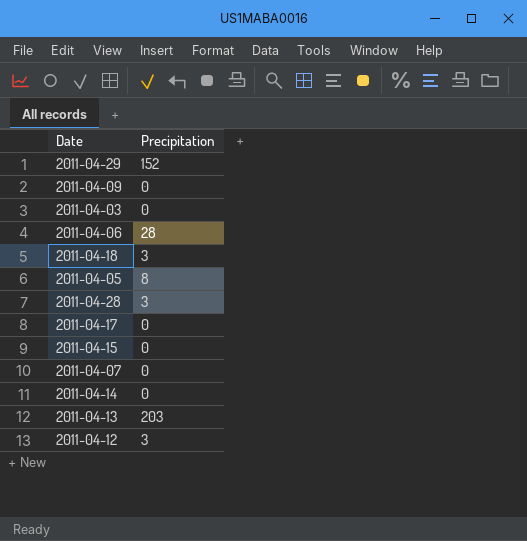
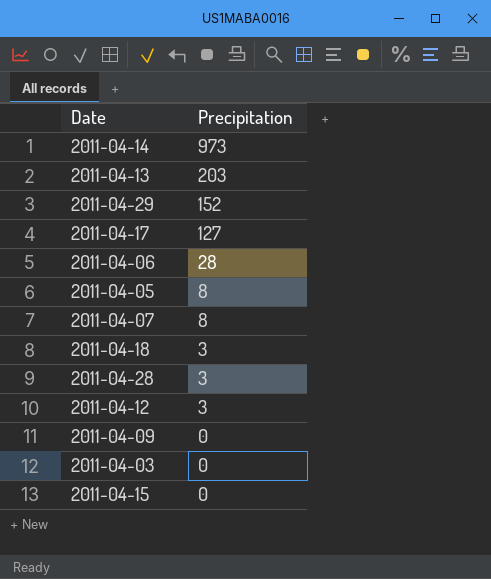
row order: none -> Precipitation descending
2011-04-14 | Precipitation: 0 -> 973
2011-04-17 | Precipitation: 0 -> 127
2011-04-07 | Precipitation: 0 -> 8

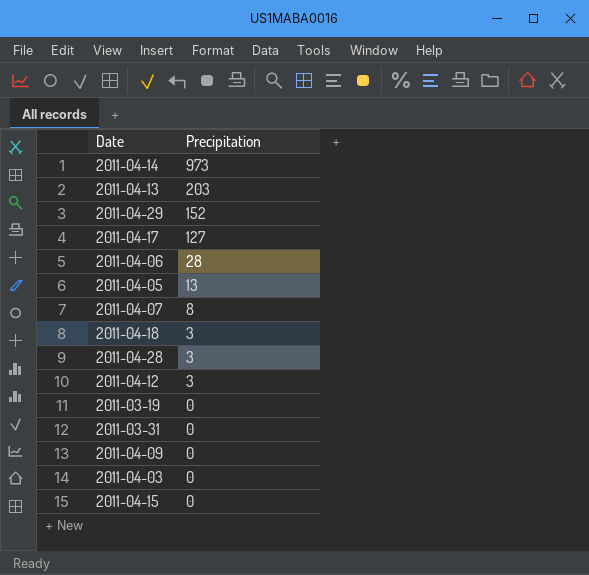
2011-04-05 | Precipitation: 8 -> 13
row 2011-03-19: none -> 0
row 2011-03-31: none -> 0

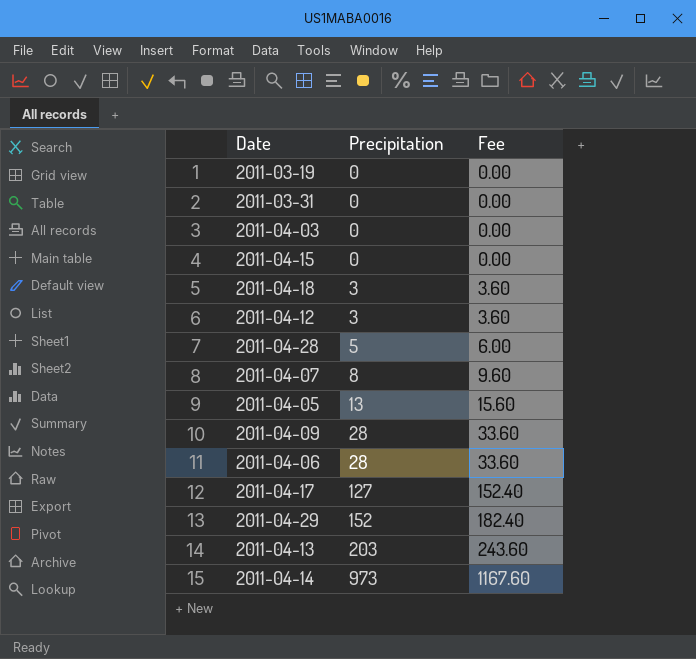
row order: Precipitation descending -> Precipitation ascending
column Fee | formula: none -> [Precipitation] * 1.2
2011-04-28 | Precipitation: 3 -> 5
2011-04-09 | Precipitation: 0 -> 28

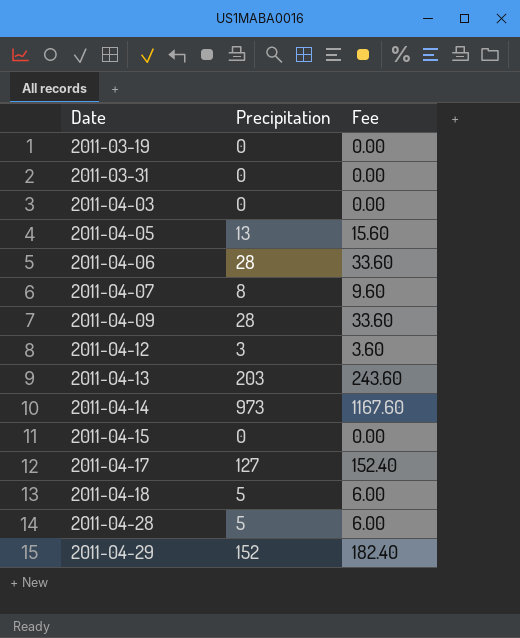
row order: Precipitation ascending -> Date ascending
2011-04-18 | Precipitation: 3 -> 5
2011-04-18 | Fee: 3.60 -> 6.00

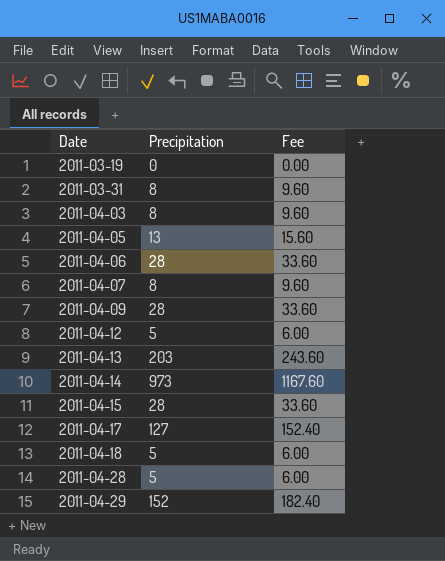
2011-03-31 | Precipitation: 0 -> 8
2011-03-31 | Fee: 0.00 -> 9.60
2011-04-03 | Precipitation: 0 -> 8
2011-04-03 | Fee: 0.00 -> 9.60
2011-04-12 | Precipitation: 3 -> 5
2011-04-12 | Fee: 3.60 -> 6.00
2011-04-15 | Precipitation: 0 -> 28
2011-04-15 | Fee: 0.00 -> 33.60

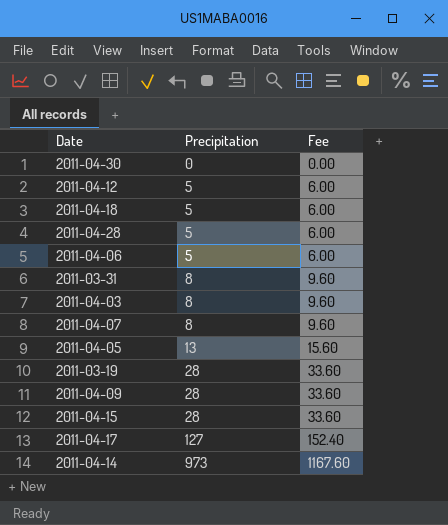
row order: Date ascending -> Precipitation ascending
row 2011-04-13: 203 | 243.60 -> none
row 2011-04-29: 152 | 182.40 -> none
row 2011-04-30: none -> 0 | 0.00
2011-04-06 | Precipitation: 28 -> 5
2011-04-06 | Fee: 33.60 -> 6.00
2011-03-19 | Precipitation: 0 -> 28
2011-03-19 | Fee: 0.00 -> 33.60

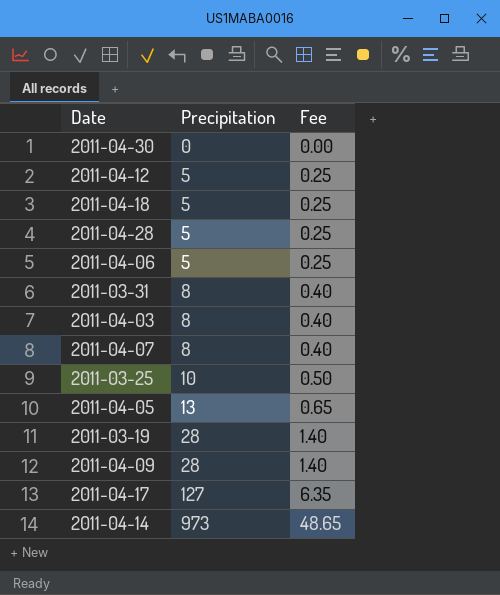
column Fee | formula: [Precipitation] * 1.2 -> [Precipitation] * 0.05
row 2011-04-15: 28 | 33.60 -> none
row 2011-03-25: none -> 10 | 0.50

